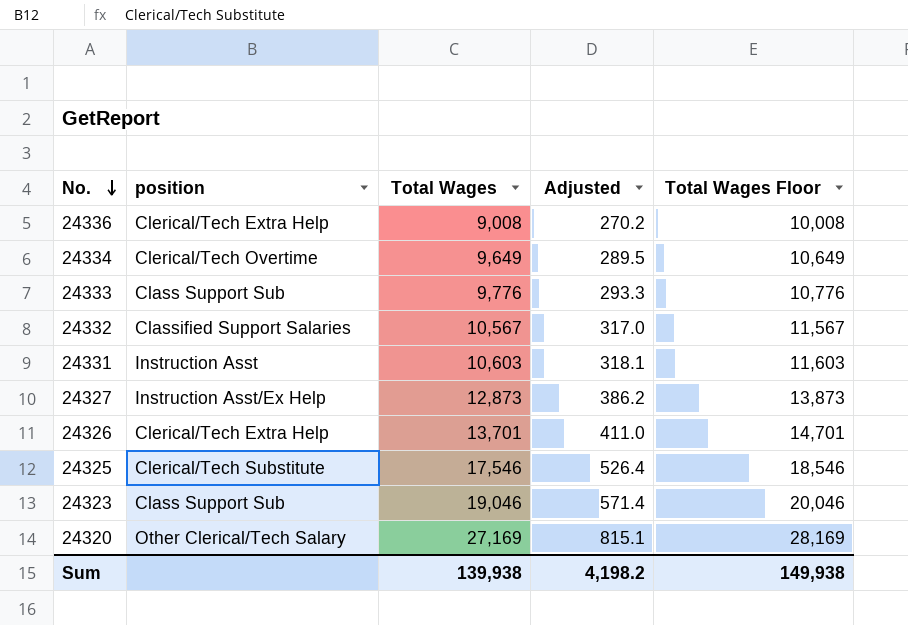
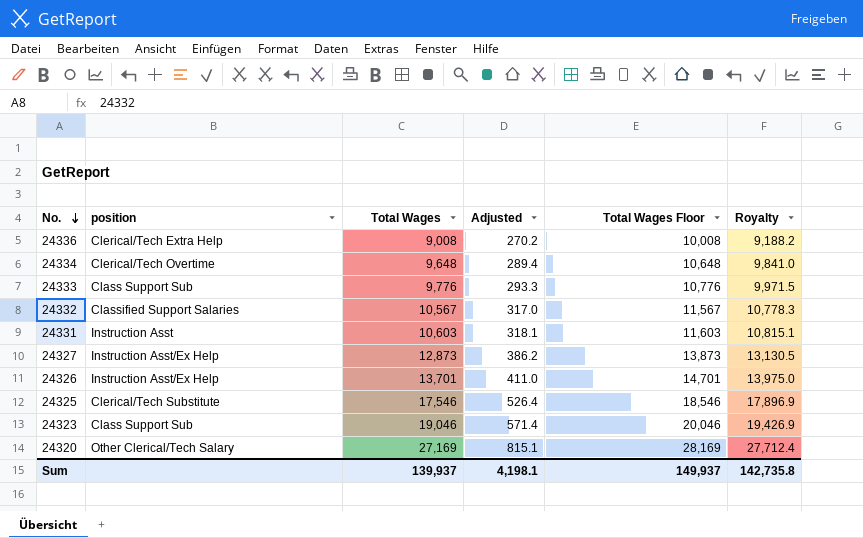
column Royalty | formula: none -> [Total Wages] * 1.02
24334 | Total Wages: 9,649 -> 9,648
24334 | Adjusted: 289.5 -> 289.4
24334 | Total Wages Floor: 10,649 -> 10,648
24326 | position: Clerical/Tech Extra Help -> Instruction Asst/Ex Help
Sum | Total Wages: 139,938 -> 139,937
Sum | Adjusted: 4,198.2 -> 4,198.1
Sum | Total Wages Floor: 149,938 -> 149,937

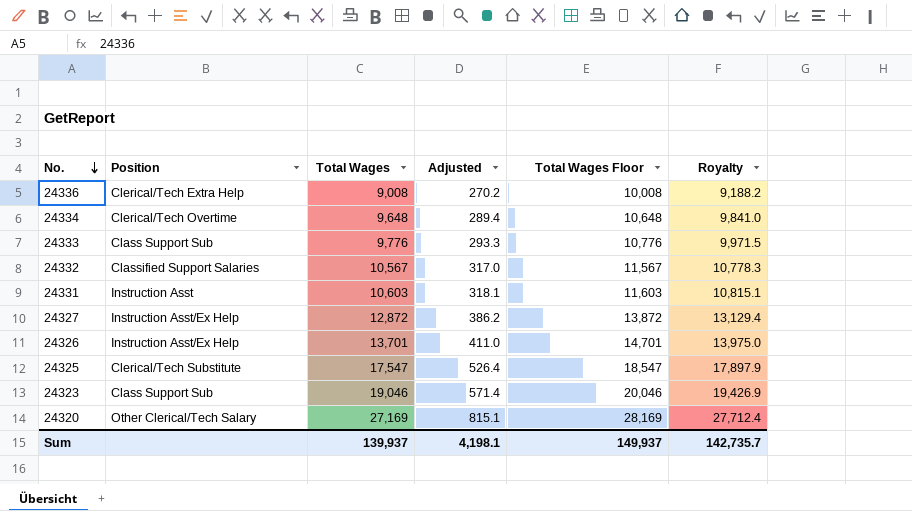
column name: position -> Position
24327 | Total Wages: 12,873 -> 12,872
24327 | Total Wages Floor: 13,873 -> 13,872
24327 | Royalty: 13,130.5 -> 13,129.4
24325 | Total Wages: 17,546 -> 17,547
24325 | Total Wages Floor: 18,546 -> 18,547
24325 | Royalty: 17,896.9 -> 17,897.9
Sum | Royalty: 142,735.8 -> 142,735.7

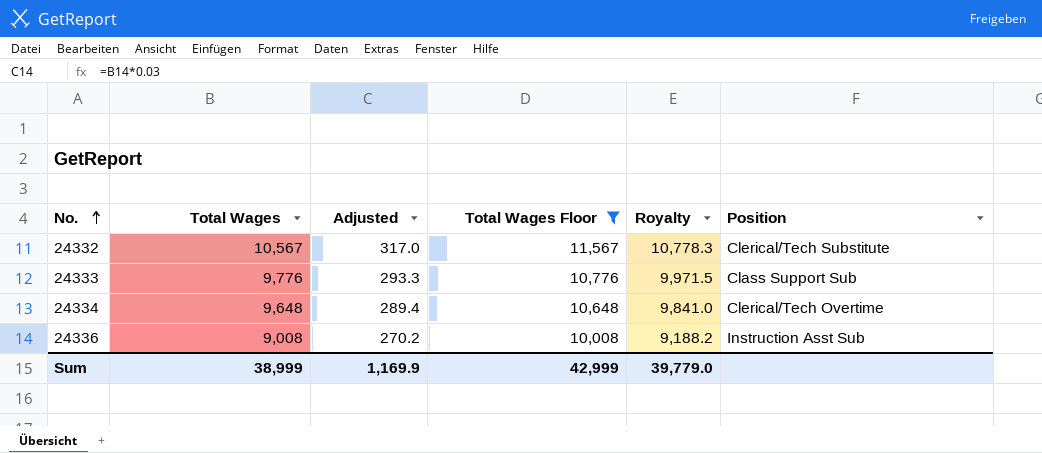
filter: none -> Total Wages Floor <= 11,567
row order: No. descending -> No. ascending
column Position | position: 2 -> 6
24332 | Position: Classified Support Salaries -> Clerical/Tech Substitute
24336 | Position: Clerical/Tech Extra Help -> Instruction Asst Sub
Sum | Total Wages: 139,937 -> 38,999
Sum | Adjusted: 4,198.1 -> 1,169.9
Sum | Total Wages Floor: 149,937 -> 42,999
Sum | Royalty: 142,735.7 -> 39,779.0

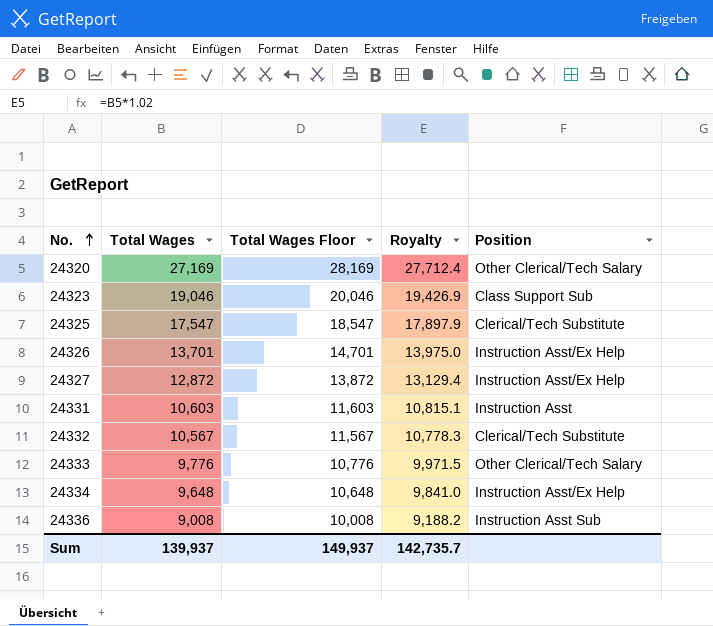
filter: Total Wages Floor <= 11,567 -> none
column Adjusted | formula: [Total Wages] * 0.03 -> none
24333 | Position: Class Support Sub -> Other Clerical/Tech Salary
24334 | Position: Clerical/Tech Overtime -> Instruction Asst/Ex Help
Sum | Total Wages: 38,999 -> 139,937
Sum | Total Wages Floor: 42,999 -> 149,937
Sum | Royalty: 39,779.0 -> 142,735.7

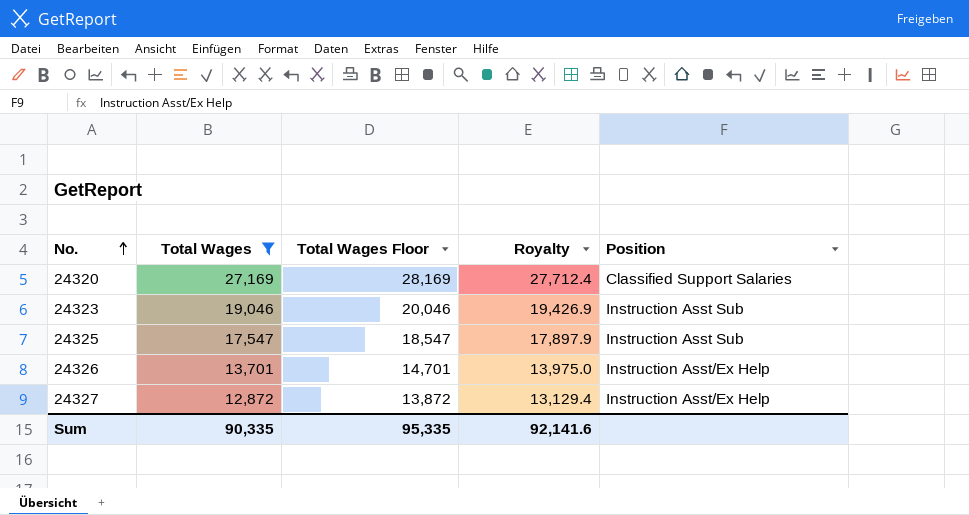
filter: none -> Total Wages >= 12,872
24320 | Position: Other Clerical/Tech Salary -> Classified Support Salaries
24323 | Position: Class Support Sub -> Instruction Asst Sub
24325 | Position: Clerical/Tech Substitute -> Instruction Asst Sub
Sum | Total Wages: 139,937 -> 90,335
Sum | Total Wages Floor: 149,937 -> 95,335
Sum | Royalty: 142,735.7 -> 92,141.6

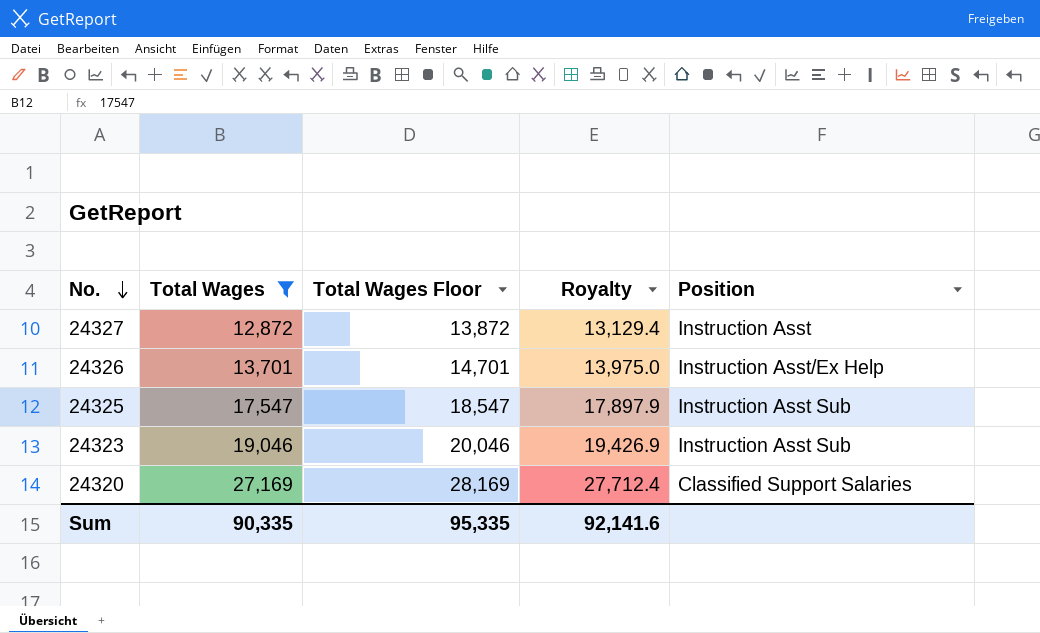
row order: No. ascending -> No. descending
24327 | Position: Instruction Asst/Ex Help -> Instruction Asst

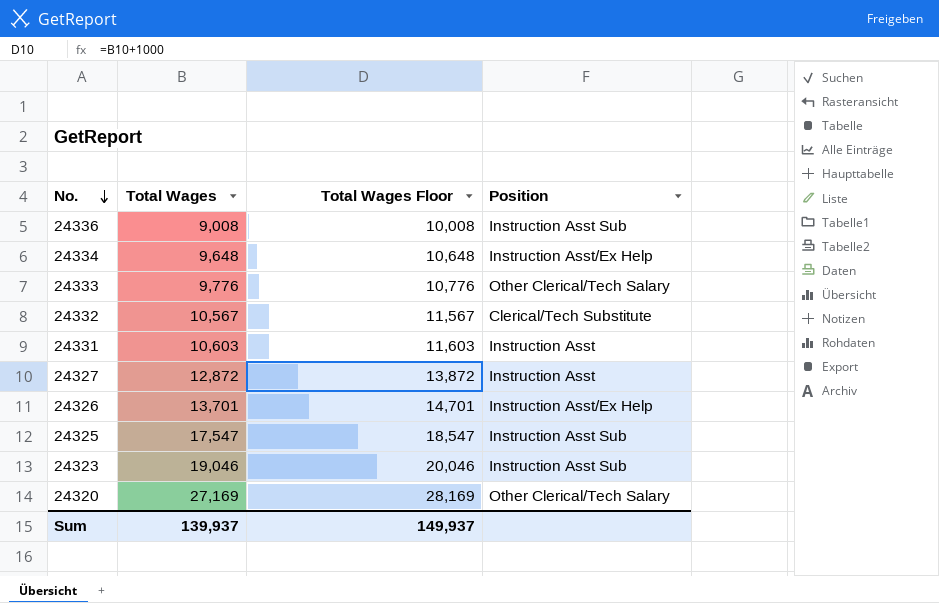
filter: Total Wages >= 12,872 -> none
column Royalty | formula: [Total Wages] * 1.02 -> none
24320 | Position: Classified Support Salaries -> Other Clerical/Tech Salary
Sum | Total Wages: 90,335 -> 139,937
Sum | Total Wages Floor: 95,335 -> 149,937

